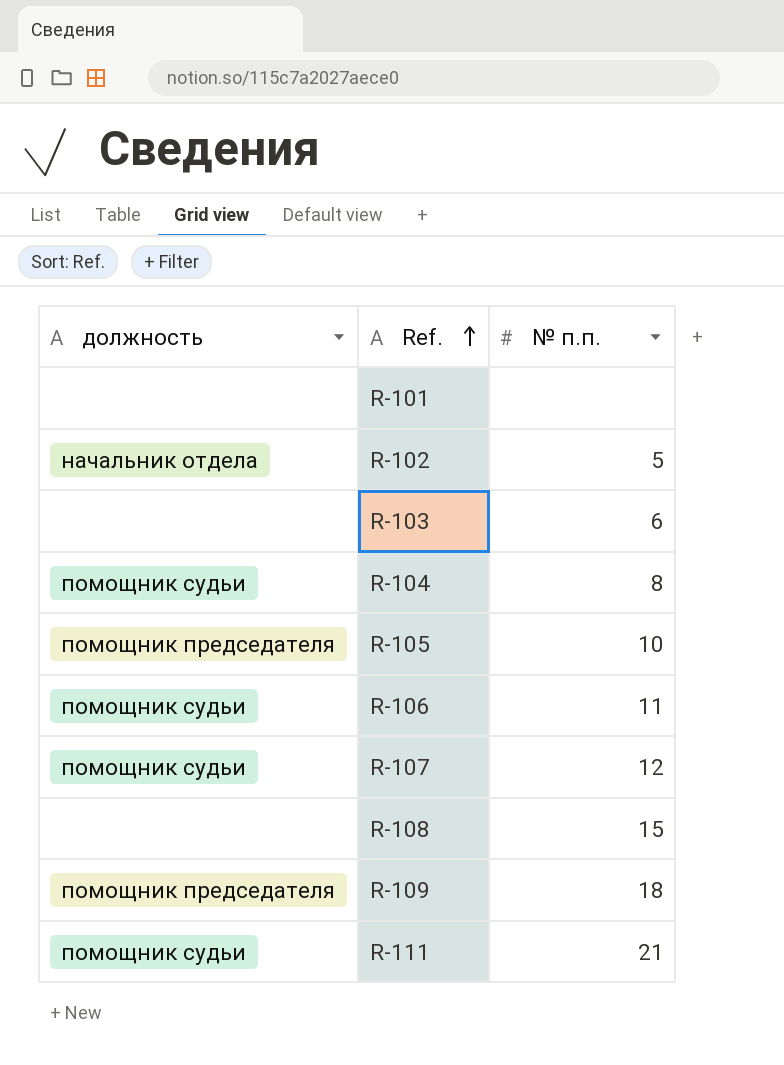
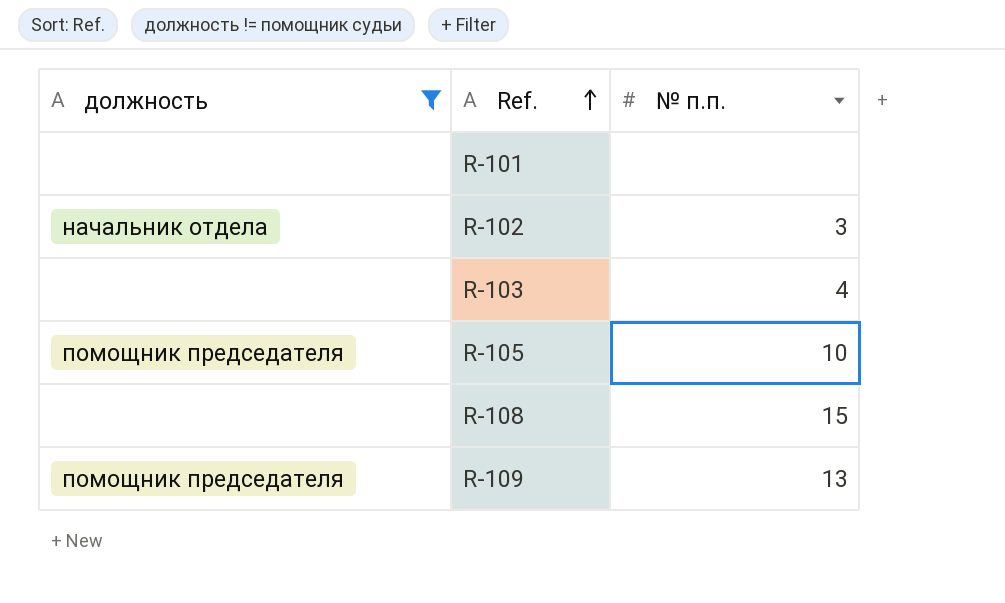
filter: none -> должность != помощник судьи
R-102 | № п.п.: 5 -> 3
R-103 | № п.п.: 6 -> 4
R-109 | № п.п.: 18 -> 13

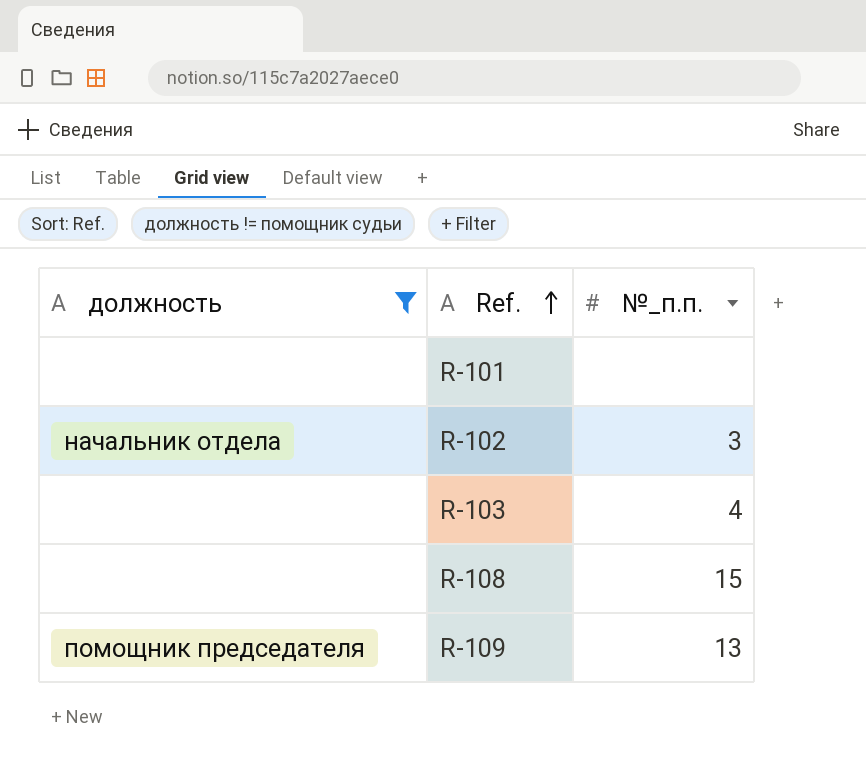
column name: № п.п. -> №_п.п.
row R-105: помощник председателя | 10 -> none

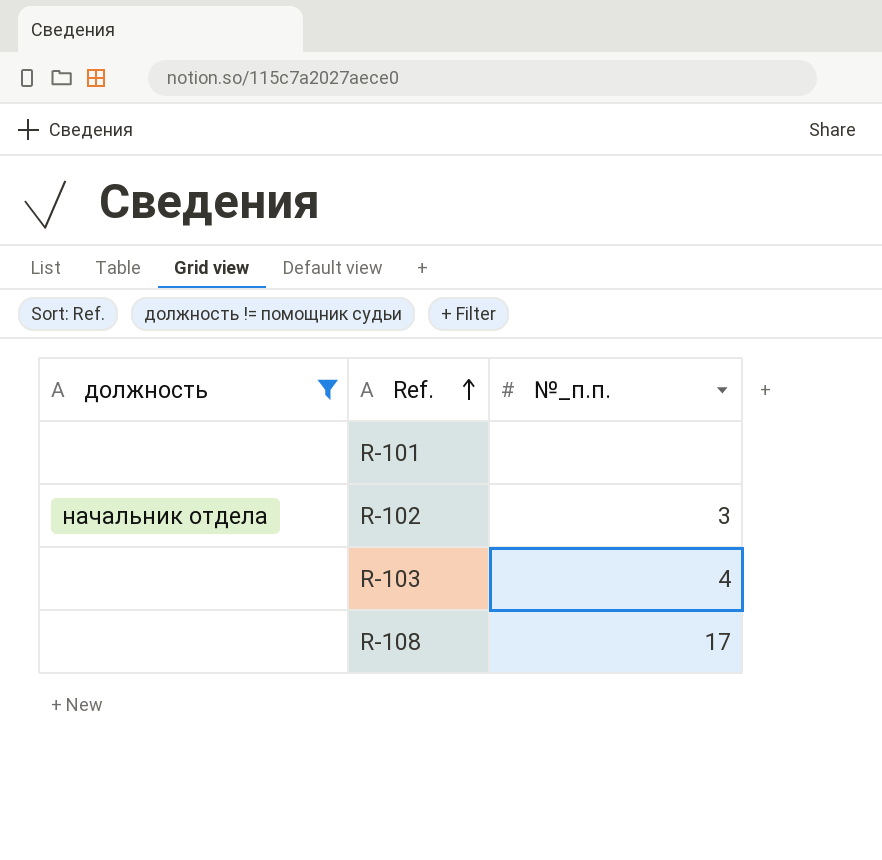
row R-109: помощник председателя | 13 -> none
R-108 | №_п.п.: 15 -> 17

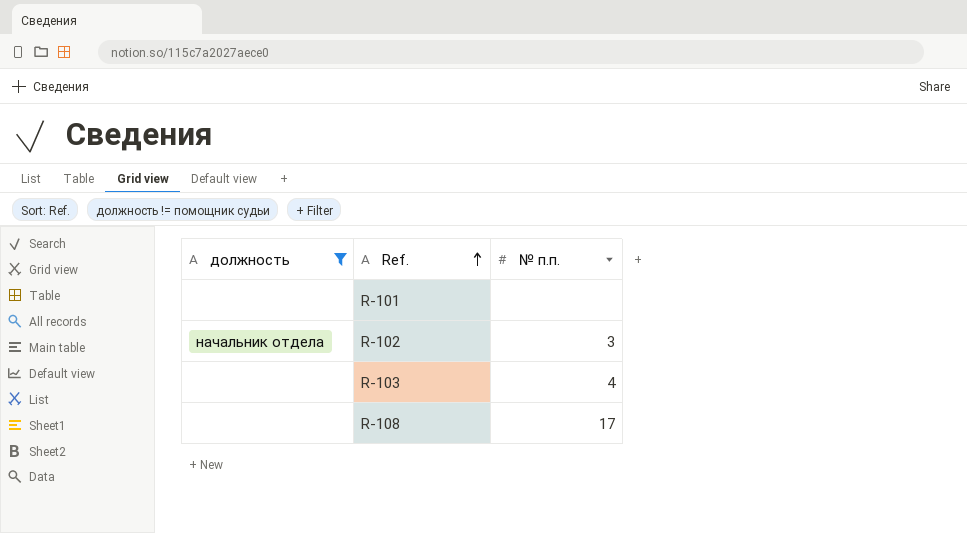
column name: №_п.п. -> № п.п.

